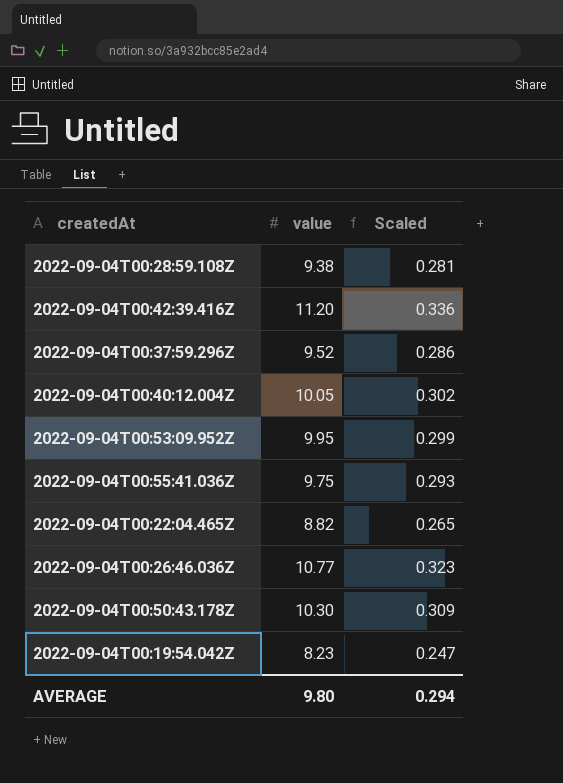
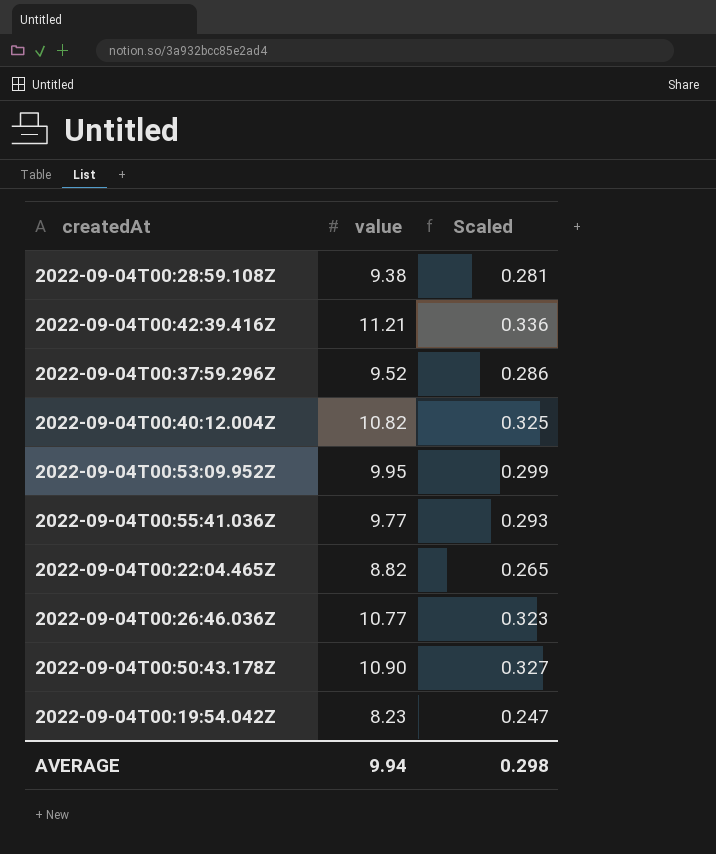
2022-09-04T00:42:39.416Z | value: 11.20 -> 11.21
2022-09-04T00:40:12.004Z | value: 10.05 -> 10.82
2022-09-04T00:40:12.004Z | Scaled: 0.302 -> 0.325
2022-09-04T00:55:41.036Z | value: 9.75 -> 9.77
2022-09-04T00:50:43.178Z | value: 10.30 -> 10.90
2022-09-04T00:50:43.178Z | Scaled: 0.309 -> 0.327
AVERAGE | value: 9.80 -> 9.94
AVERAGE | Scaled: 0.294 -> 0.298

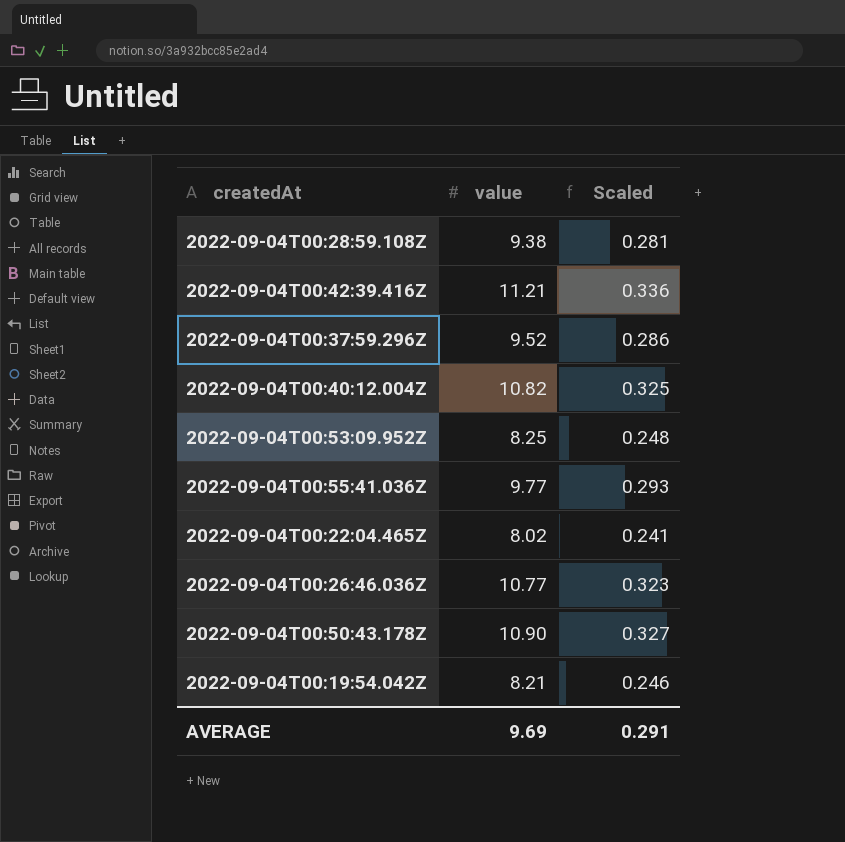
2022-09-04T00:53:09.952Z | value: 9.95 -> 8.25
2022-09-04T00:53:09.952Z | Scaled: 0.299 -> 0.248
2022-09-04T00:22:04.465Z | value: 8.82 -> 8.02
2022-09-04T00:22:04.465Z | Scaled: 0.265 -> 0.241
2022-09-04T00:19:54.042Z | value: 8.23 -> 8.21
2022-09-04T00:19:54.042Z | Scaled: 0.247 -> 0.246
AVERAGE | value: 9.94 -> 9.69
AVERAGE | Scaled: 0.298 -> 0.291

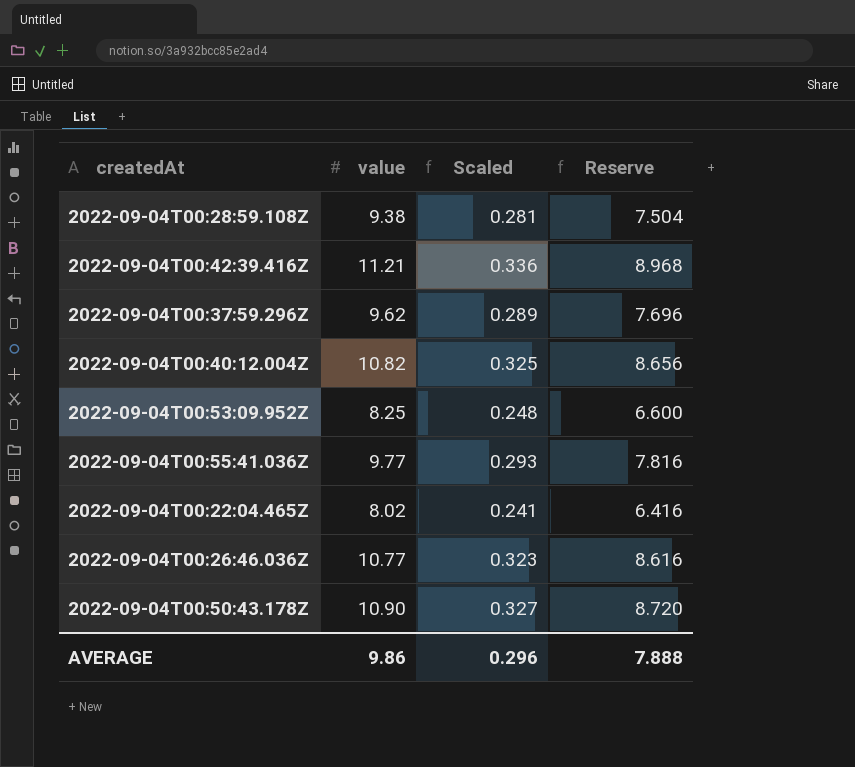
column Reserve | formula: none -> [value] * 0.8
row 2022-09-04T00:19:54.042Z: 8.21 | 0.246 -> none
2022-09-04T00:37:59.296Z | value: 9.52 -> 9.62
2022-09-04T00:37:59.296Z | Scaled: 0.286 -> 0.289
AVERAGE | value: 9.69 -> 9.86
AVERAGE | Scaled: 0.291 -> 0.296

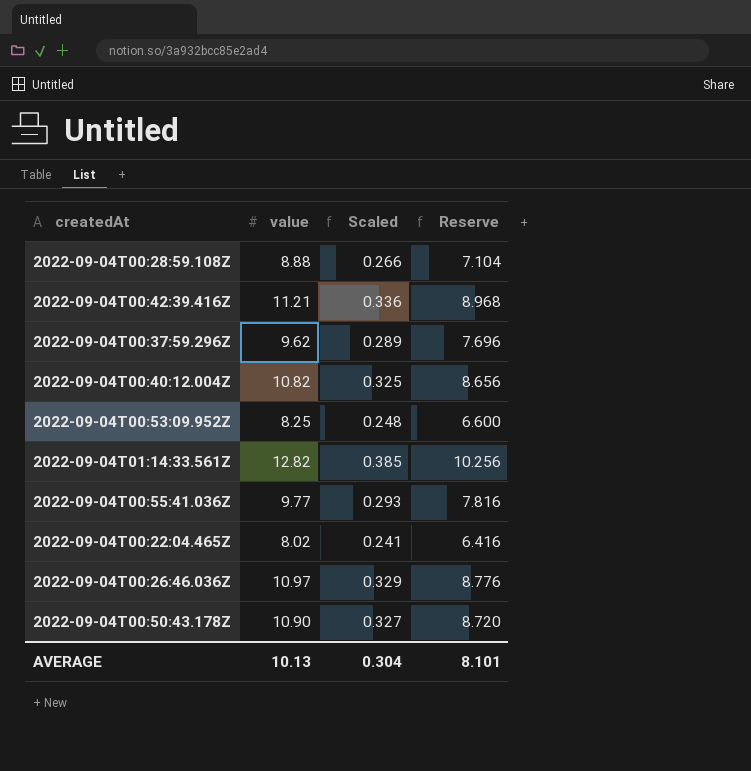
2022-09-04T00:28:59.108Z | value: 9.38 -> 8.88
2022-09-04T00:28:59.108Z | Scaled: 0.281 -> 0.266
2022-09-04T00:28:59.108Z | Reserve: 7.504 -> 7.104
row 2022-09-04T01:14:33.561Z: none -> 12.82 | 0.385 | 10.256
2022-09-04T00:26:46.036Z | value: 10.77 -> 10.97
2022-09-04T00:26:46.036Z | Scaled: 0.323 -> 0.329
2022-09-04T00:26:46.036Z | Reserve: 8.616 -> 8.776
AVERAGE | value: 9.86 -> 10.13
AVERAGE | Scaled: 0.296 -> 0.304
AVERAGE | Reserve: 7.888 -> 8.101

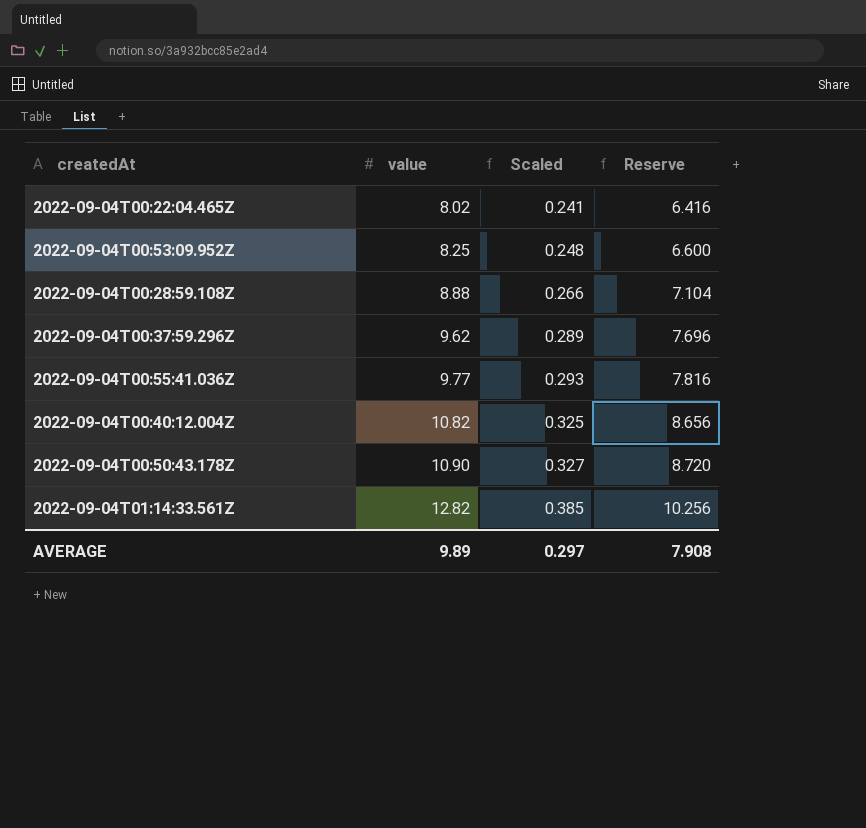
row order: none -> value ascending
row 2022-09-04T00:42:39.416Z: 11.21 | 0.336 | 8.968 -> none
row 2022-09-04T00:26:46.036Z: 10.97 | 0.329 | 8.776 -> none
AVERAGE | value: 10.13 -> 9.89
AVERAGE | Scaled: 0.304 -> 0.297
AVERAGE | Reserve: 8.101 -> 7.908

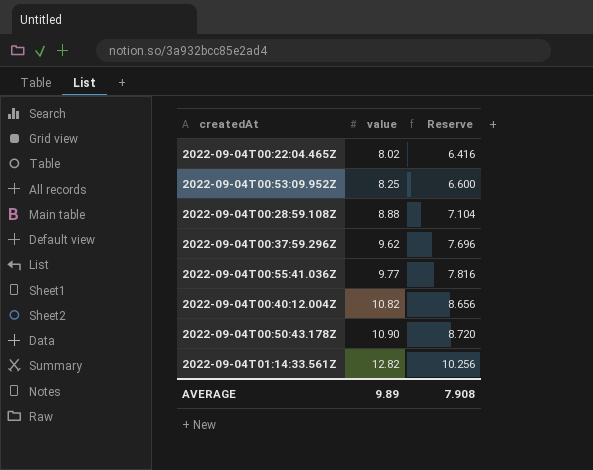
column Scaled | formula: [value] * 0.03 -> none

